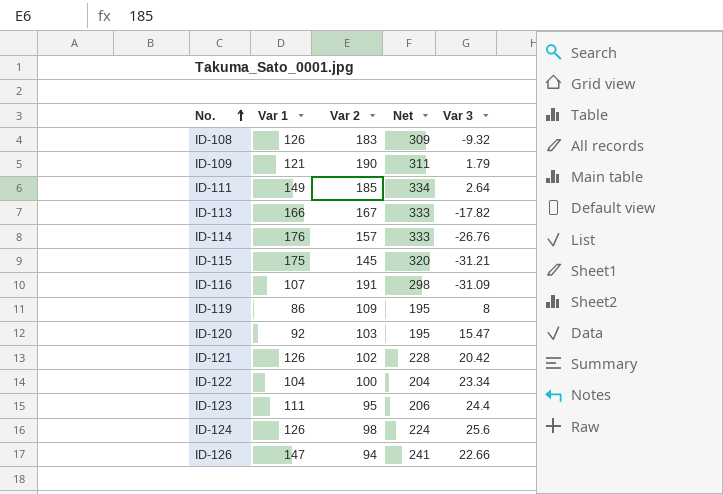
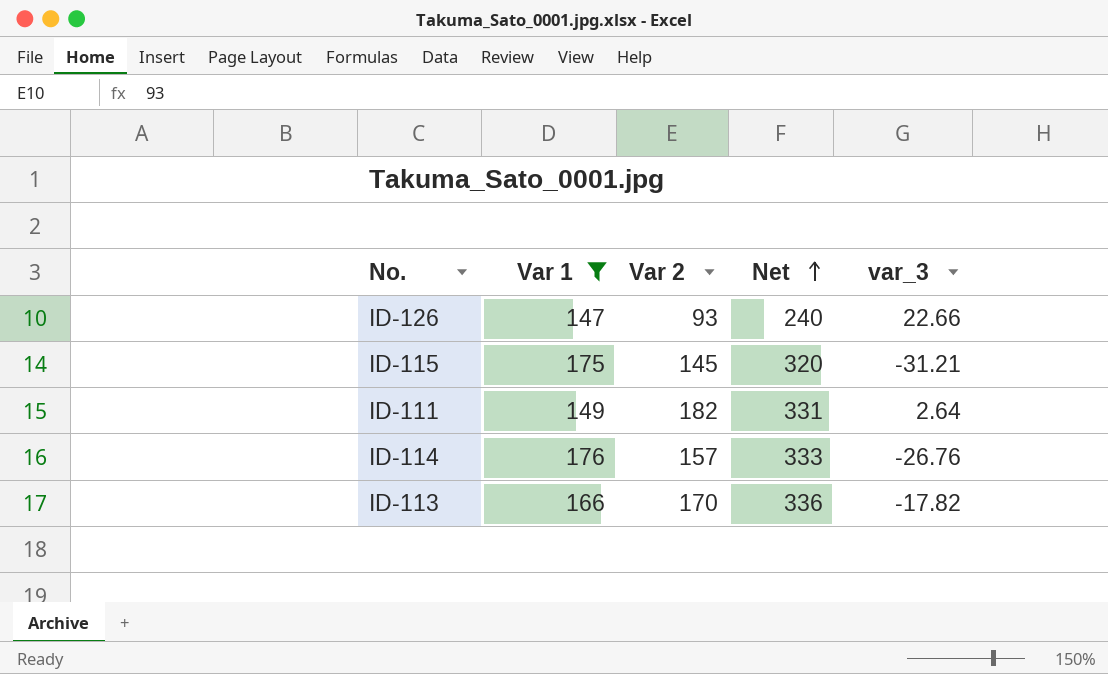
filter: none -> Var 1 >= 147
row order: No. ascending -> Net ascending
column name: Var 3 -> var_3
ID-126 | Var 2: 94 -> 93
ID-126 | Net: 241 -> 240
ID-111 | Var 2: 185 -> 182
ID-111 | Net: 334 -> 331
ID-113 | Var 2: 167 -> 170
ID-113 | Net: 333 -> 336

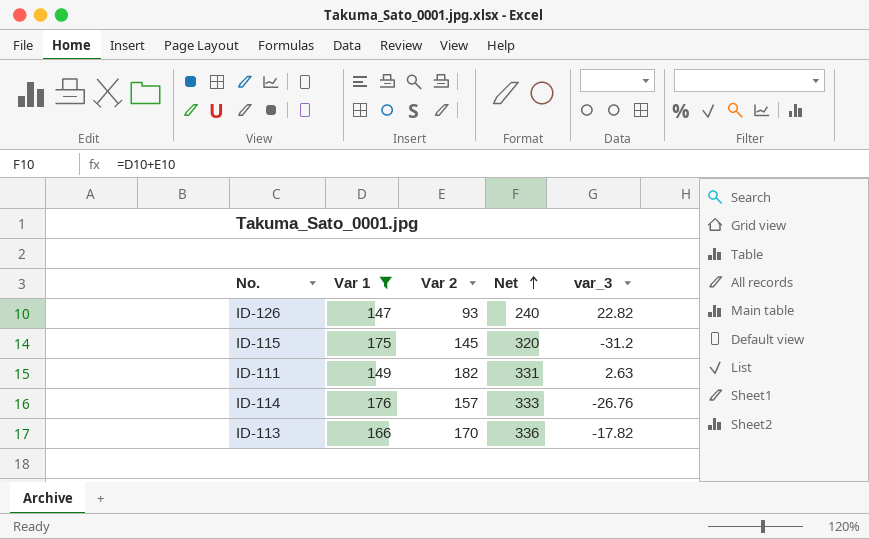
ID-126 | var_3: 22.66 -> 22.82
ID-115 | var_3: -31.21 -> -31.2
ID-111 | var_3: 2.64 -> 2.63

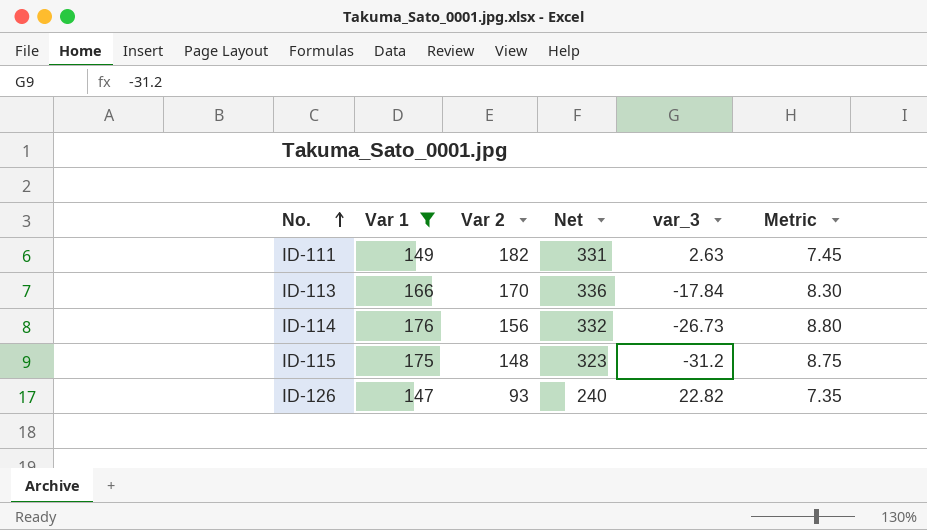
row order: Net ascending -> No. ascending
column Metric | formula: none -> [Var 1] * 0.05
ID-113 | var_3: -17.82 -> -17.84
ID-114 | Var 2: 157 -> 156
ID-114 | Net: 333 -> 332
ID-114 | var_3: -26.76 -> -26.73
ID-115 | Var 2: 145 -> 148
ID-115 | Net: 320 -> 323

